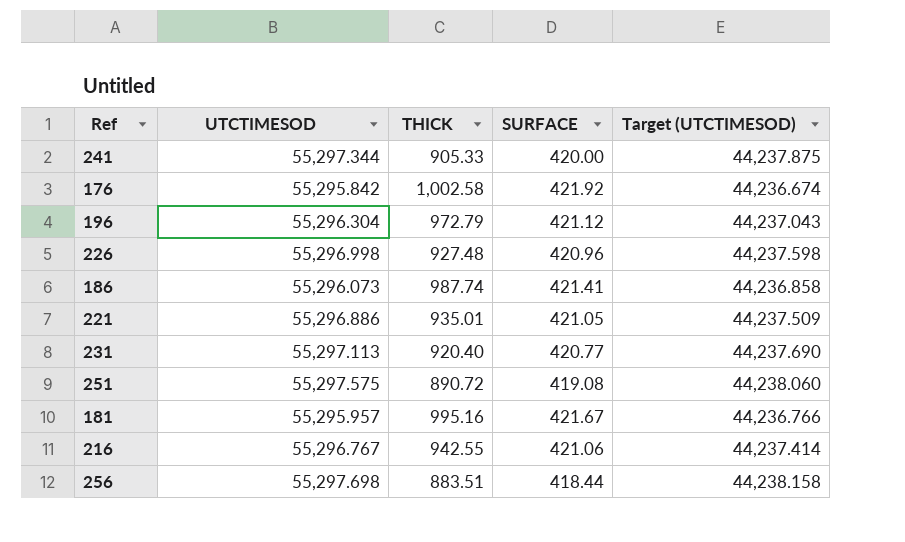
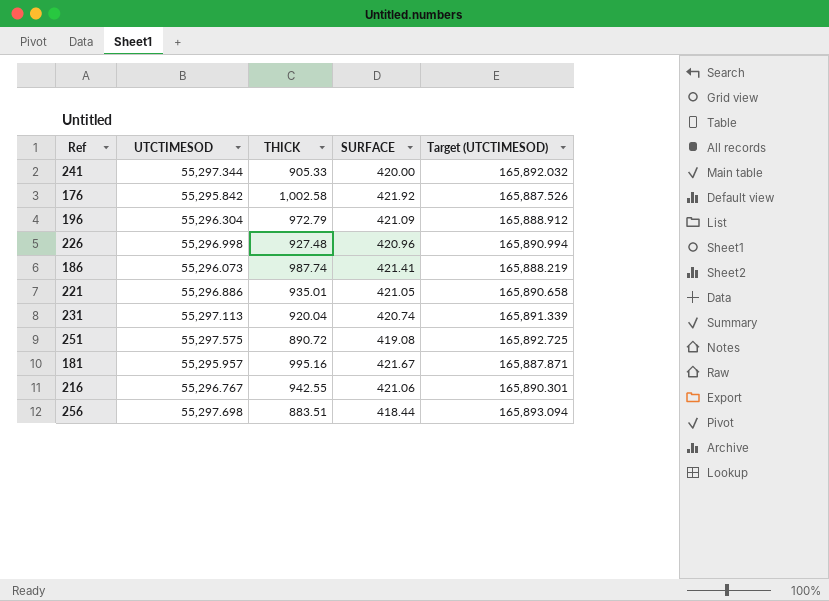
column Target (UTCTIMESOD) | formula: [UTCTIMESOD] * 0.8 -> [UTCTIMESOD] * 3
196 | SURFACE: 421.12 -> 421.09
231 | THICK: 920.40 -> 920.04
231 | SURFACE: 420.77 -> 420.74

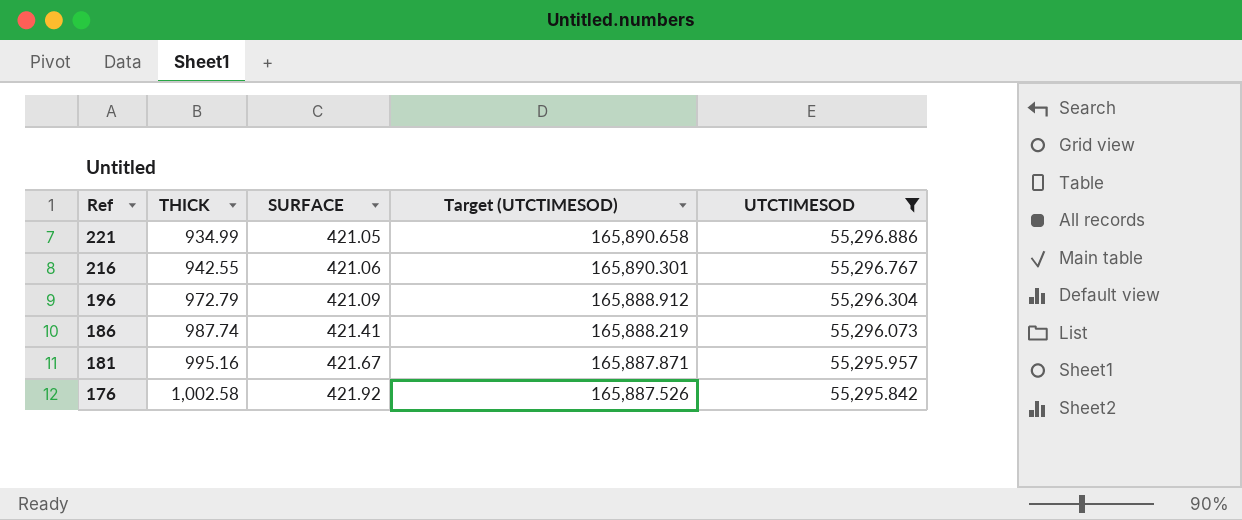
filter: none -> UTCTIMESOD <= 55,296.886
row order: none -> Ref descending
column UTCTIMESOD | position: 2 -> 5
221 | THICK: 935.01 -> 934.99

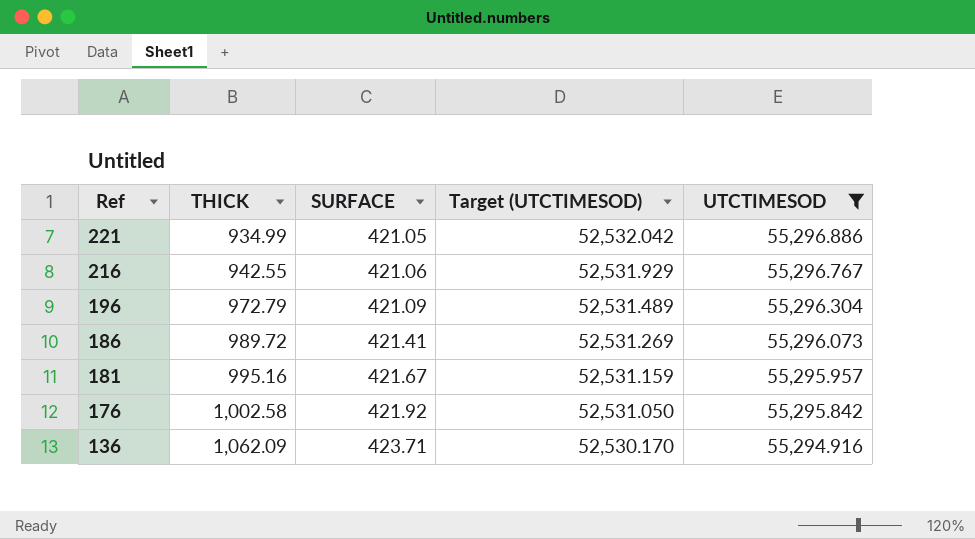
column Target (UTCTIMESOD) | formula: [UTCTIMESOD] * 3 -> [UTCTIMESOD] * 0.95
186 | THICK: 987.74 -> 989.72
row 136: none -> 1,062.09 | 423.71 | 52,530.170 | 55,294.916

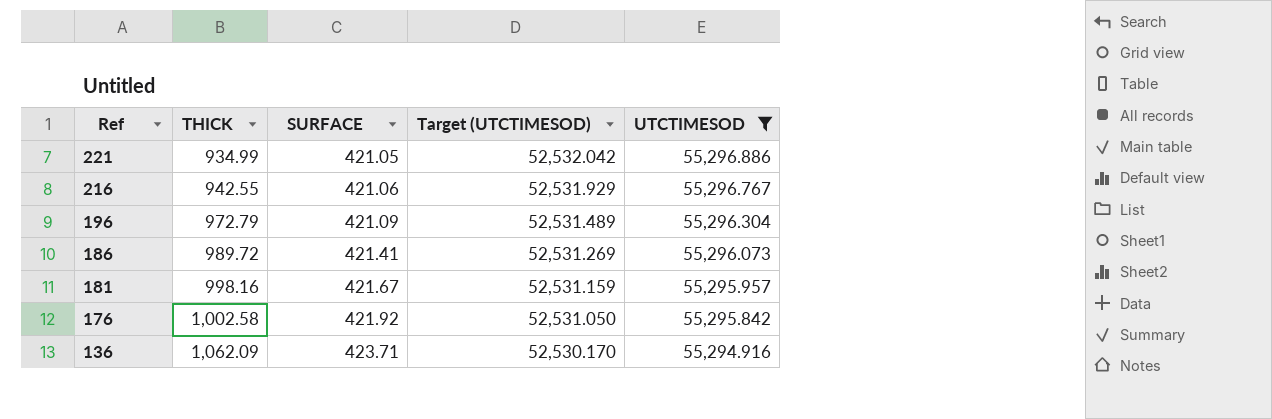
181 | THICK: 995.16 -> 998.16

